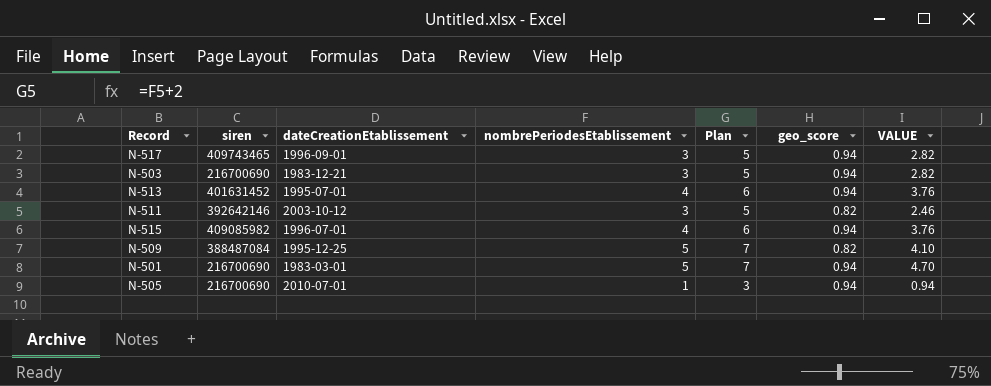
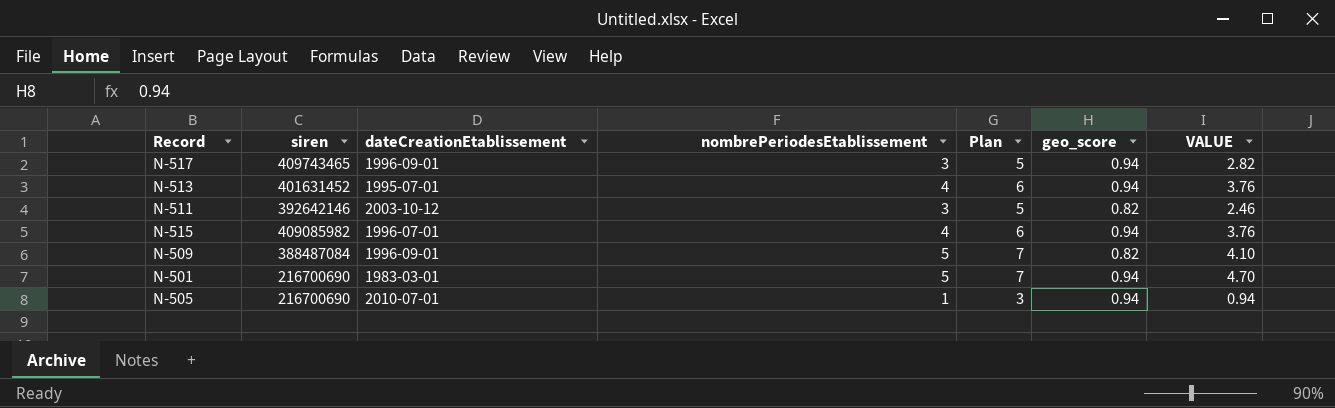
row N-503: 216700690 | 1983-12-21 | 3 | 5 | 0.94 | 2.82 -> none
N-509 | dateCreationEtablissement: 1995-12-25 -> 1996-09-01

